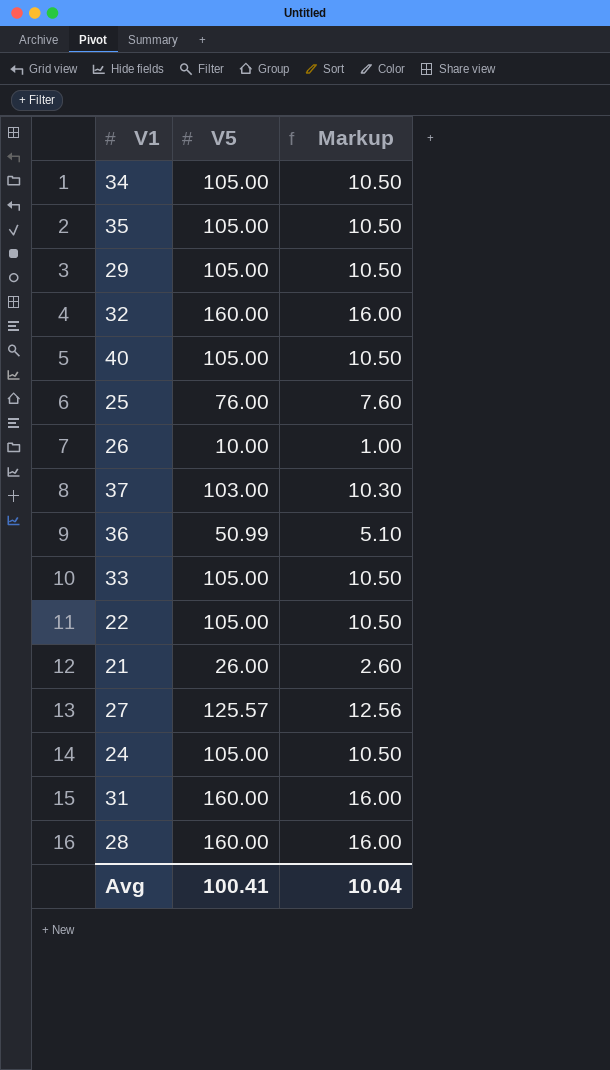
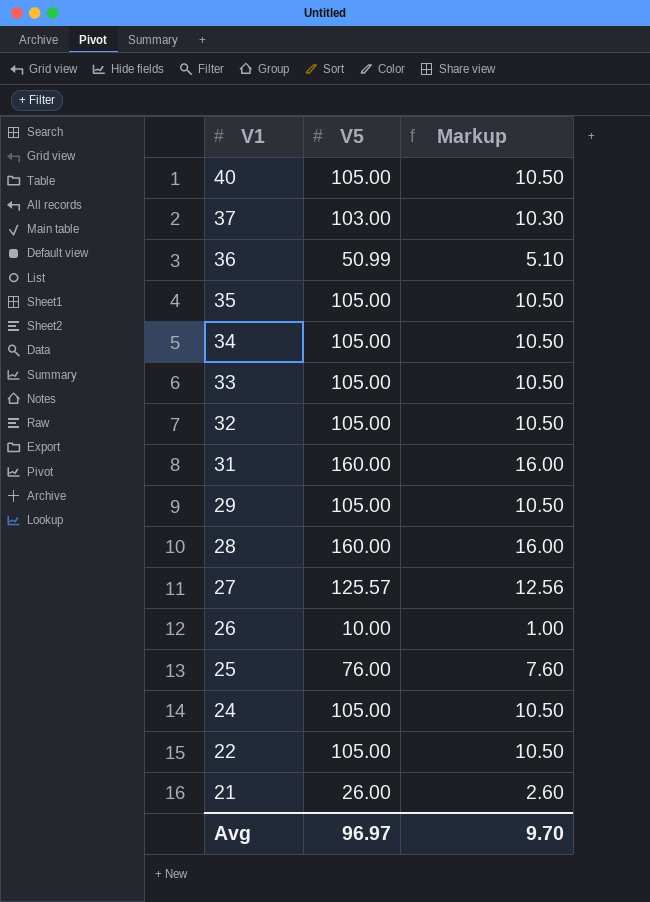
row order: none -> V1 descending
32 | V5: 160.00 -> 105.00
32 | Markup: 16.00 -> 10.50
Avg | V5: 100.41 -> 96.97
Avg | Markup: 10.04 -> 9.70

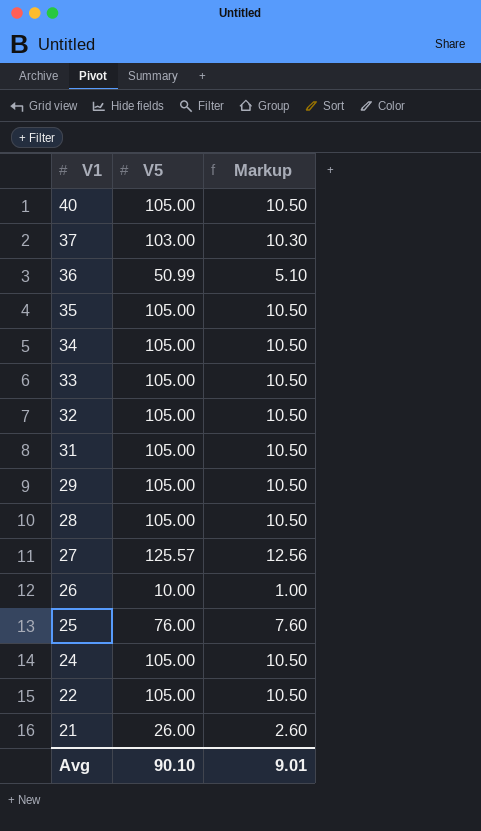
31 | V5: 160.00 -> 105.00
31 | Markup: 16.00 -> 10.50
28 | V5: 160.00 -> 105.00
28 | Markup: 16.00 -> 10.50
Avg | V5: 96.97 -> 90.10
Avg | Markup: 9.70 -> 9.01

